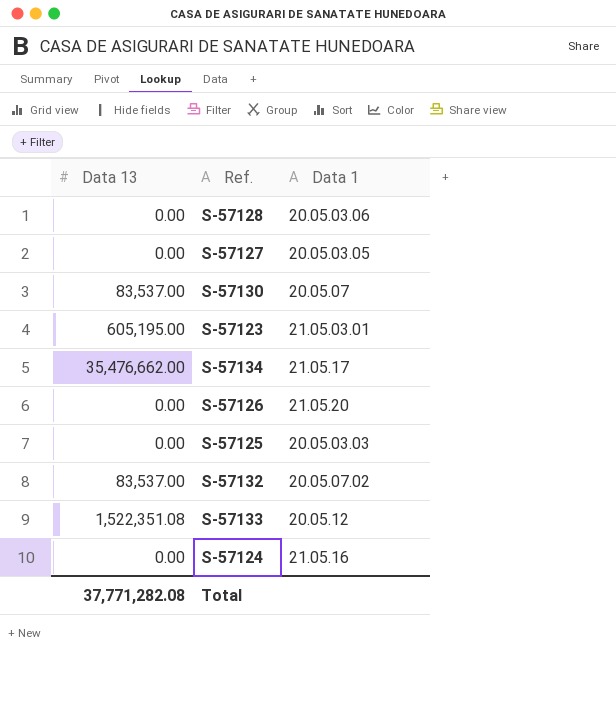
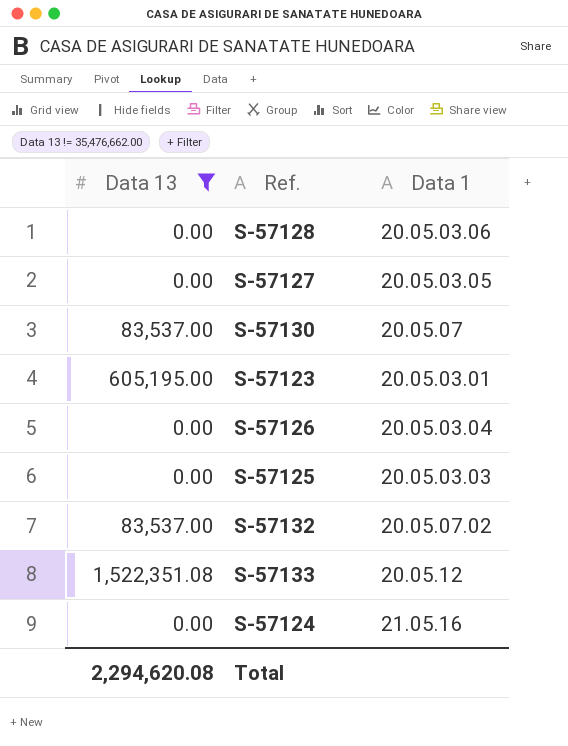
filter: none -> Data 13 != 35,476,662.00
S-57123 | Data 1: 21.05.03.01 -> 20.05.03.01
S-57126 | Data 1: 21.05.20 -> 20.05.03.04
Total | Data 13: 37,771,282.08 -> 2,294,620.08

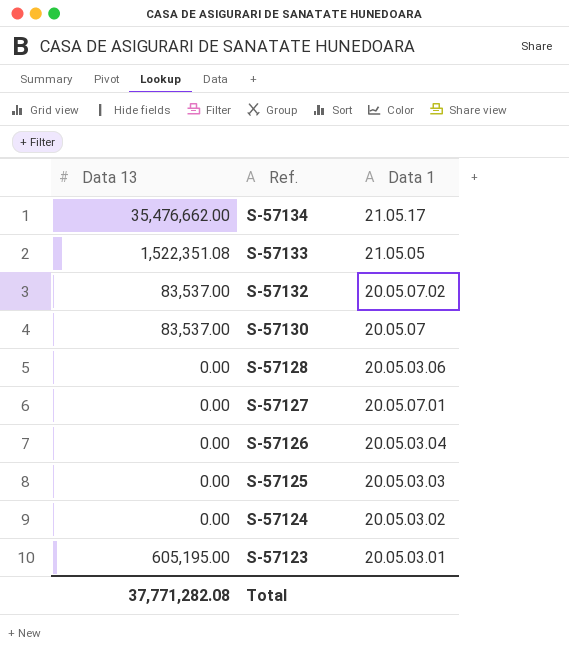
filter: Data 13 != 35,476,662.00 -> none
row order: none -> Ref. descending
S-57133 | Data 1: 20.05.12 -> 21.05.05
S-57127 | Data 1: 20.05.03.05 -> 20.05.07.01
S-57124 | Data 1: 21.05.16 -> 20.05.03.02
Total | Data 13: 2,294,620.08 -> 37,771,282.08

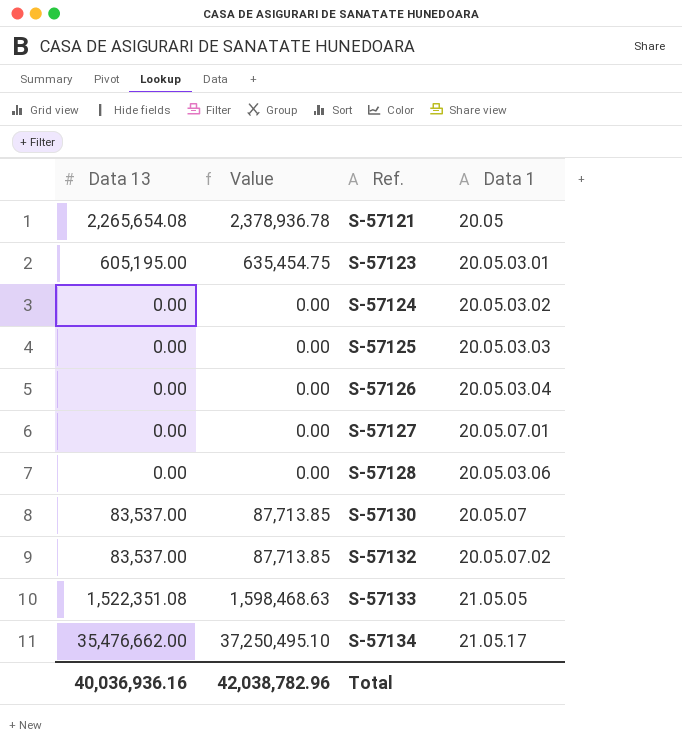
row order: Ref. descending -> Ref. ascending
column Value | formula: none -> [Data 13] * 1.05
row S-57121: none -> 2,265,654.08 | 2,378,936.78 | 20.05
Total | Data 13: 37,771,282.08 -> 40,036,936.16

